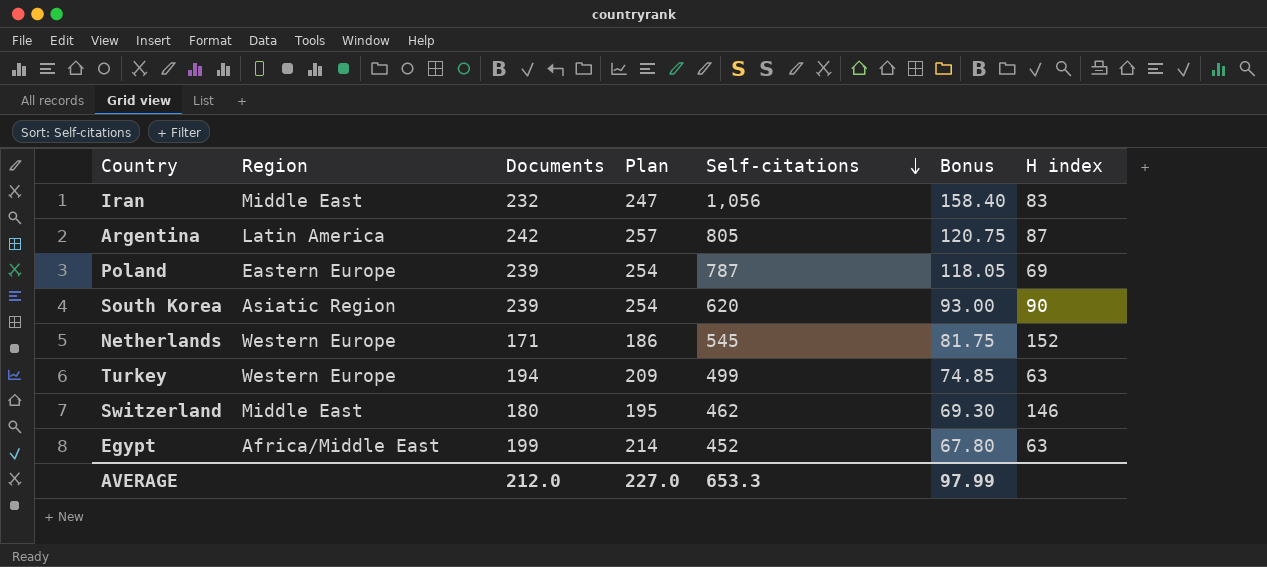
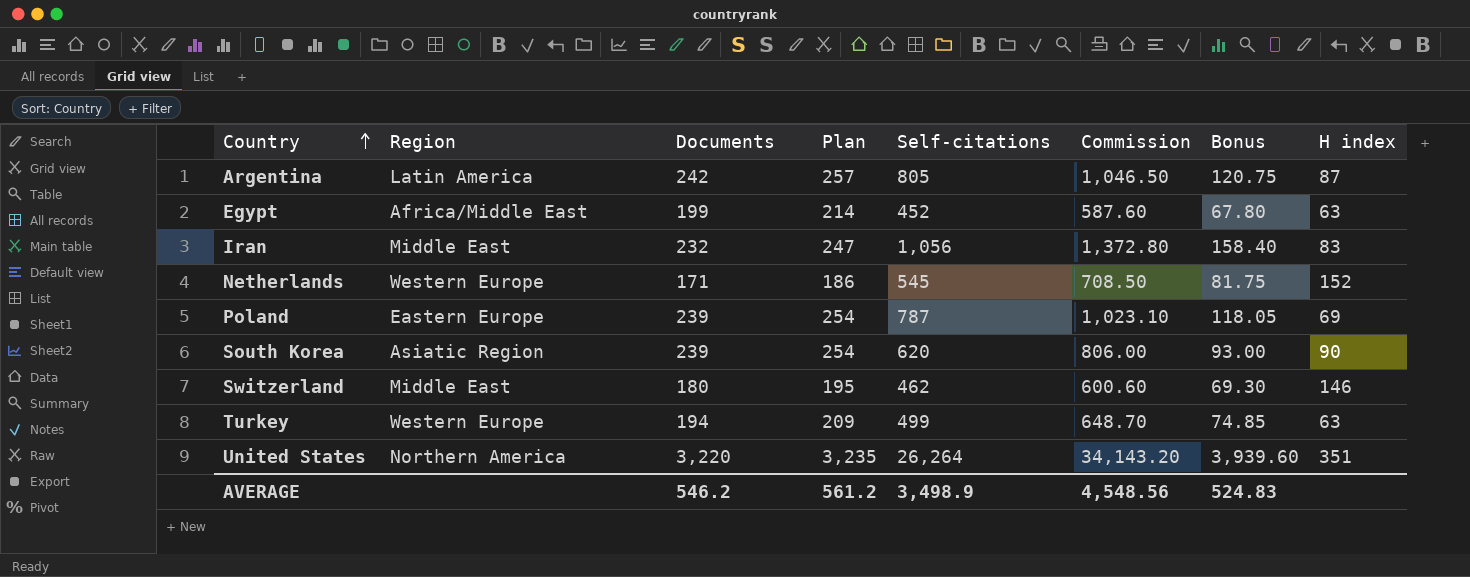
row order: Self-citations descending -> Country ascending
column Commission | formula: none -> [Self-citations] * 1.3
row United States: none -> Northern America | 3,220 | 3,235 | 26,264 | 34,143.20 | 3,939.60 | 351
AVERAGE | Documents: 212.0 -> 546.2
AVERAGE | Plan: 227.0 -> 561.2
AVERAGE | Self-citations: 653.3 -> 3,498.9
AVERAGE | Bonus: 97.99 -> 524.83

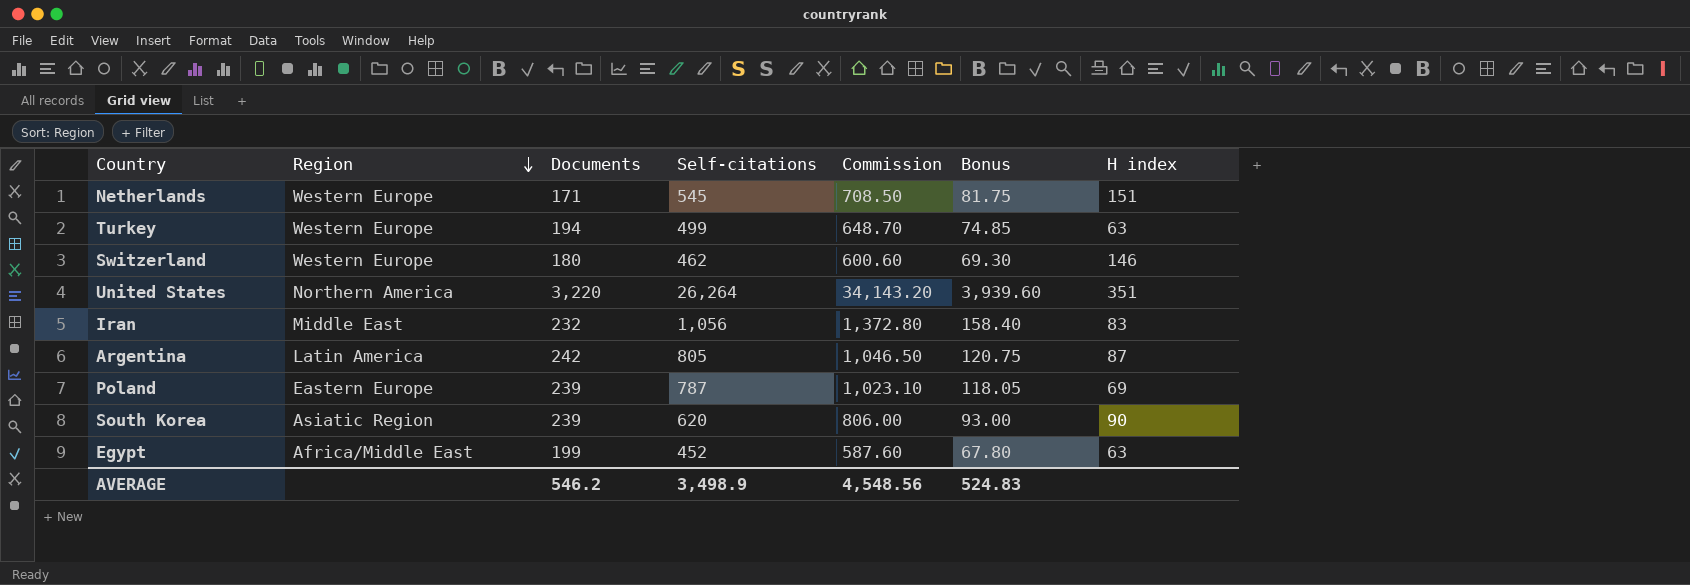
row order: Country ascending -> Region descending
column Plan | formula: [Documents] + 15 -> none
Netherlands | H index: 152 -> 151
Switzerland | Region: Middle East -> Western Europe

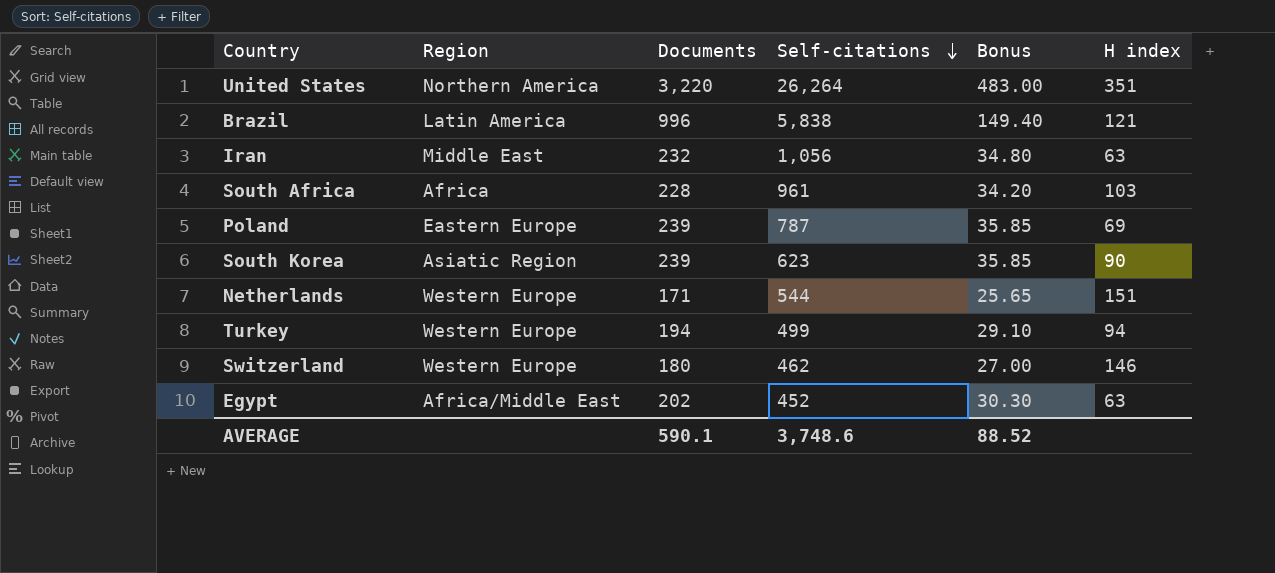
row order: Region descending -> Self-citations descending
column Commission | formula: [Self-citations] * 1.3 -> none
column Bonus | formula: [Self-citations] * 0.15 -> [Documents] * 0.15
row Argentina: Latin America | 242 | 805 | 1,046.50 | 120.75 | 87 -> none
row Brazil: none -> Latin America | 996 | 5,838 | 149.40 | 121
Iran | H index: 83 -> 63
row South Africa: none -> Africa | 228 | 961 | 34.20 | 103
South Korea | Self-citations: 620 -> 623
Netherlands | Self-citations: 545 -> 544
Turkey | H index: 63 -> 94
Egypt | Documents: 199 -> 202
AVERAGE | Documents: 546.2 -> 590.1
AVERAGE | Self-citations: 3,498.9 -> 3,748.6
AVERAGE | Bonus: 524.83 -> 88.52

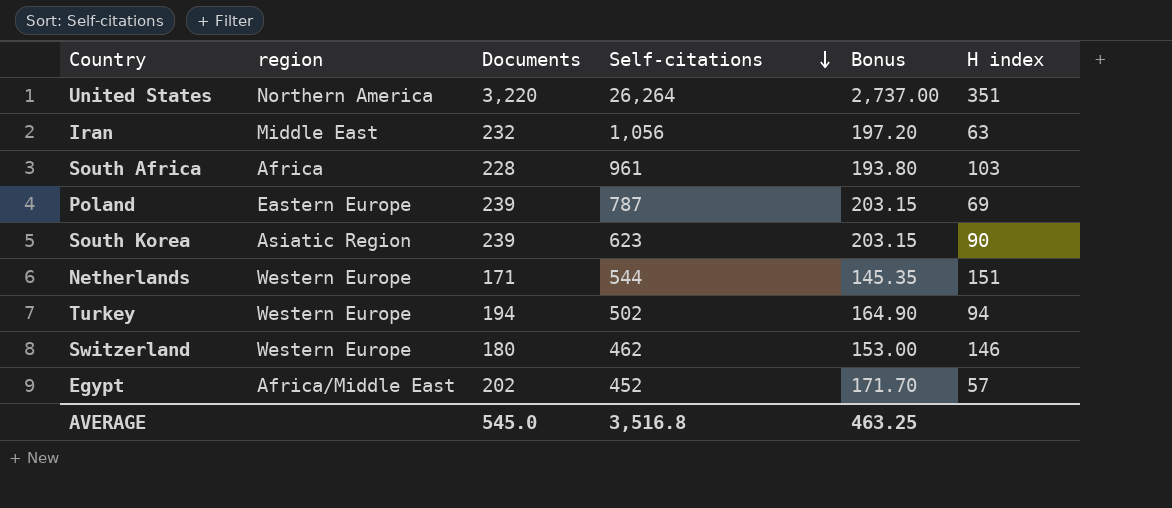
column name: Region -> region
column Bonus | formula: [Documents] * 0.15 -> [Documents] * 0.85
row Brazil: Latin America | 996 | 5,838 | 149.40 | 121 -> none
Turkey | Self-citations: 499 -> 502
Egypt | H index: 63 -> 57
AVERAGE | Documents: 590.1 -> 545.0
AVERAGE | Self-citations: 3,748.6 -> 3,516.8
AVERAGE | Bonus: 88.52 -> 463.25

